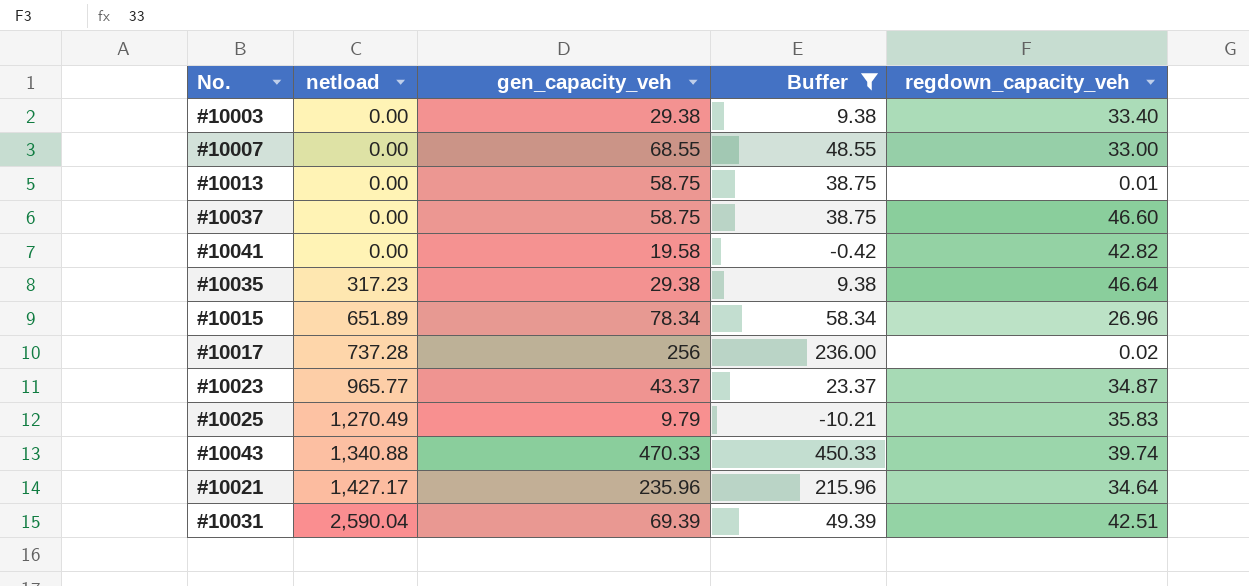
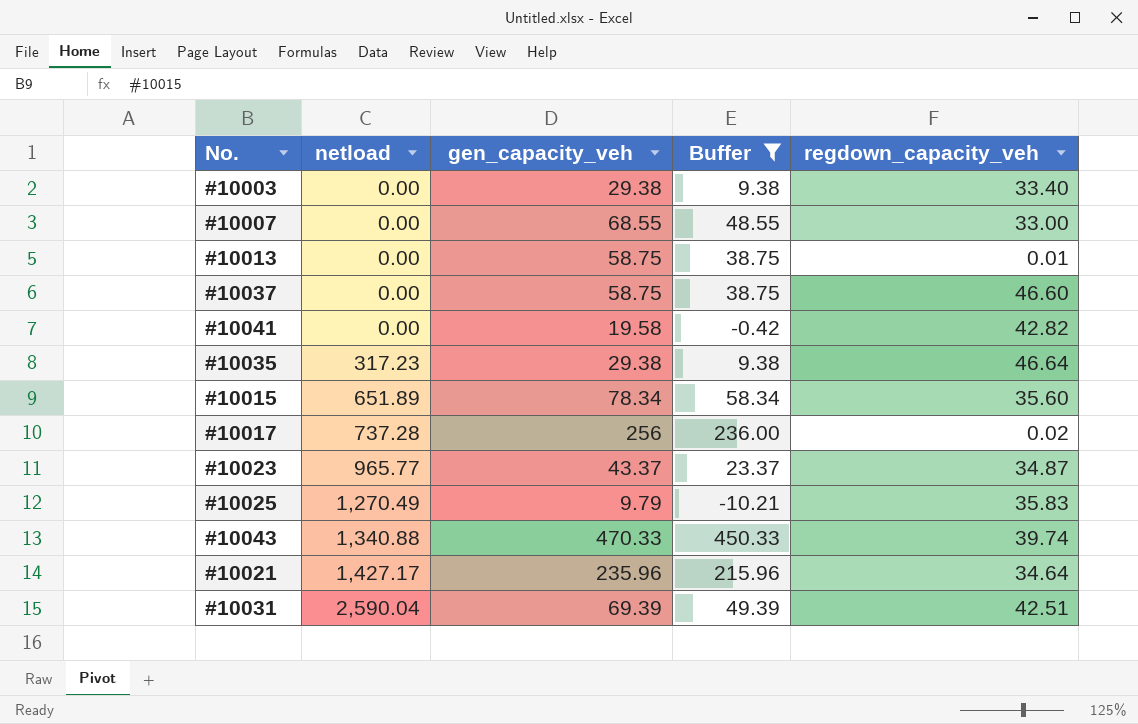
#10015 | regdown_capacity_veh: 26.96 -> 35.60

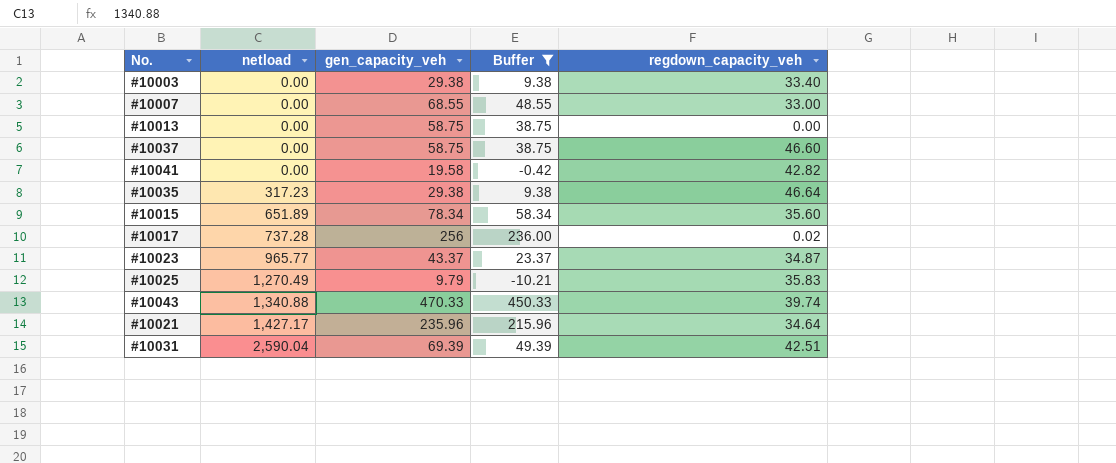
#10013 | regdown_capacity_veh: 0.01 -> 0.00

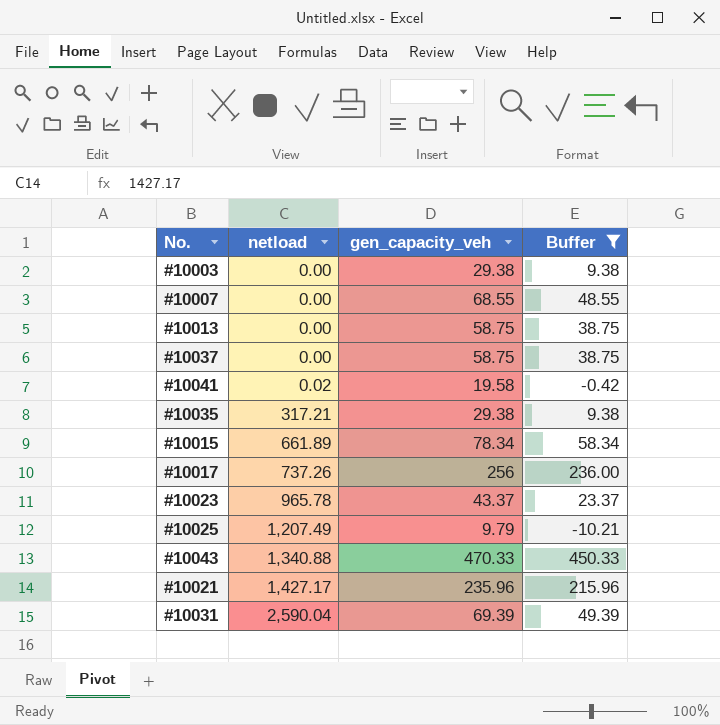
column regdown_capacity_veh | position: 5 -> none
#10041 | netload: 0.00 -> 0.02
#10035 | netload: 317.23 -> 317.21
#10015 | netload: 651.89 -> 661.89
#10017 | netload: 737.28 -> 737.26
#10023 | netload: 965.77 -> 965.78
#10025 | netload: 1,270.49 -> 1,207.49

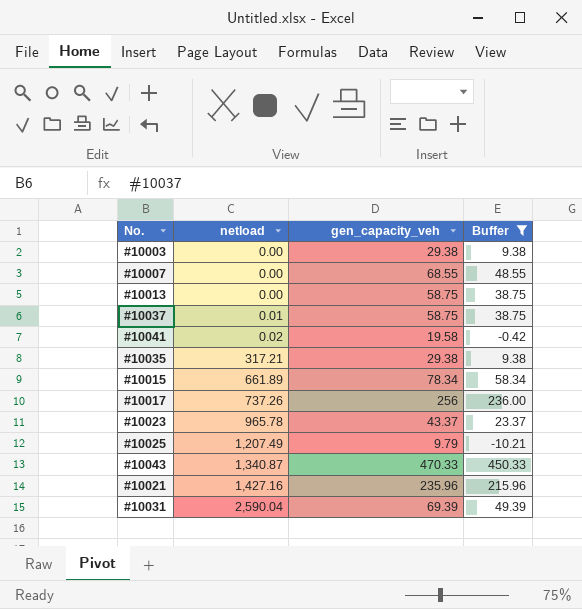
#10037 | netload: 0.00 -> 0.01
#10043 | netload: 1,340.88 -> 1,340.87
#10021 | netload: 1,427.17 -> 1,427.16

